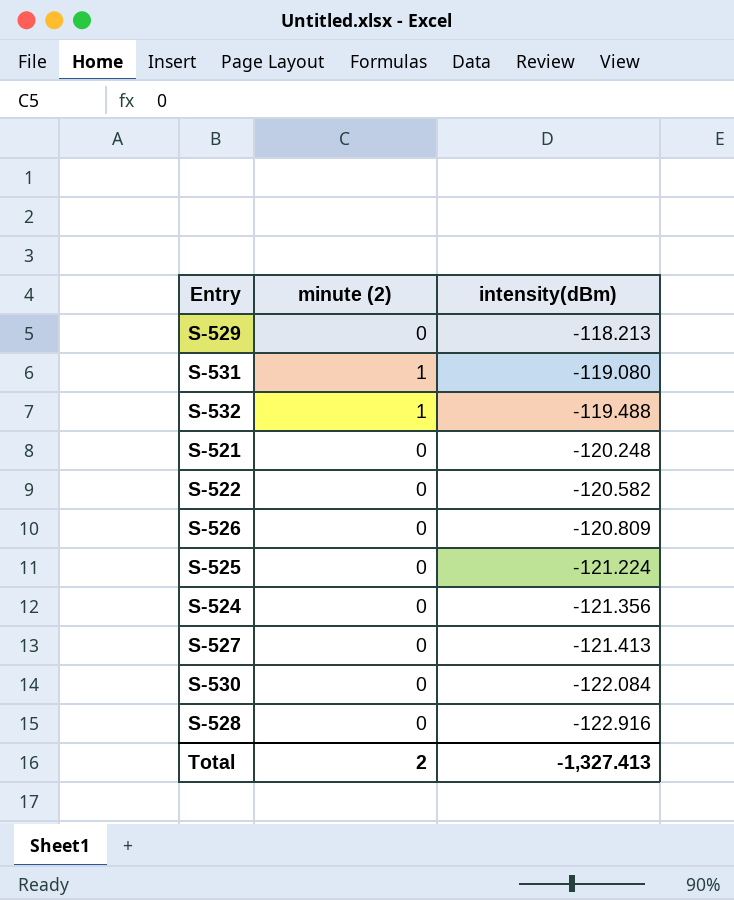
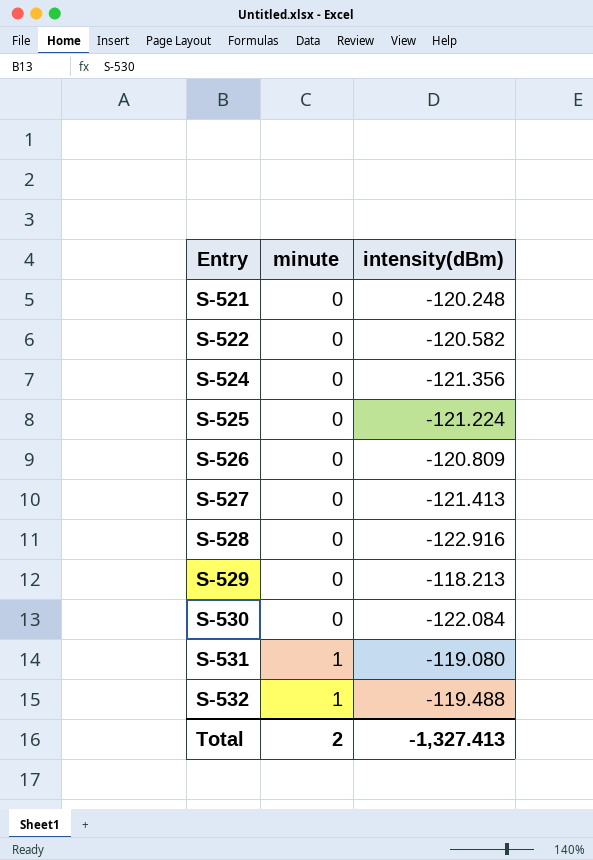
row order: intensity(dBm) descending -> Entry ascending
column name: minute (2) -> minute

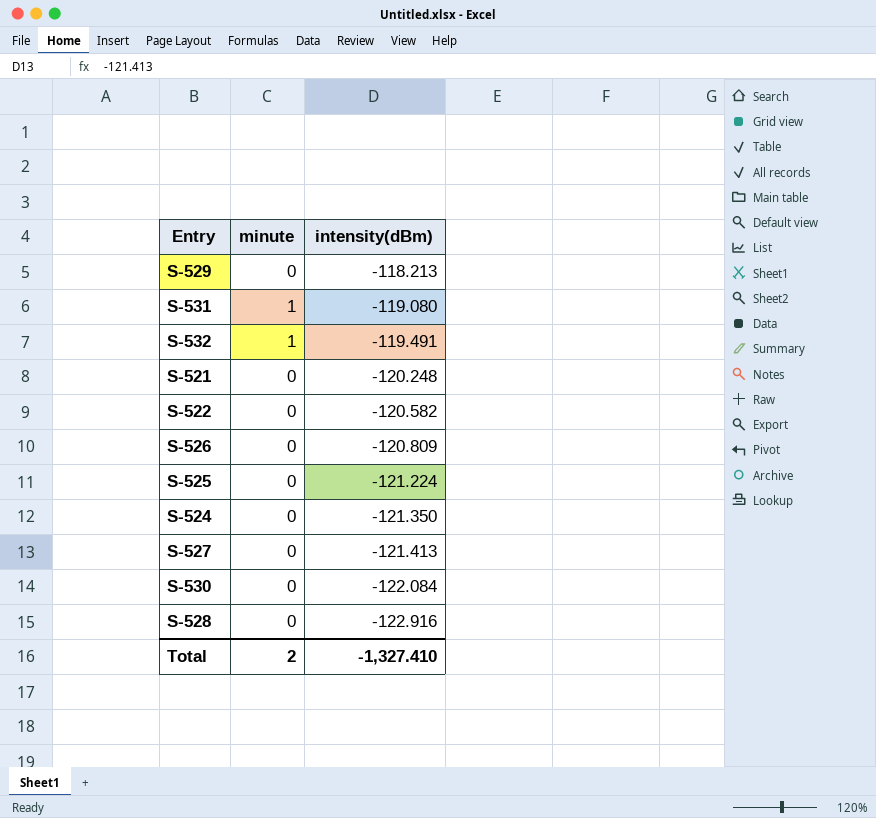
row order: Entry ascending -> intensity(dBm) descending
S-532 | intensity(dBm): -119.488 -> -119.491
S-524 | intensity(dBm): -121.356 -> -121.350
Total | intensity(dBm): -1,327.413 -> -1,327.410

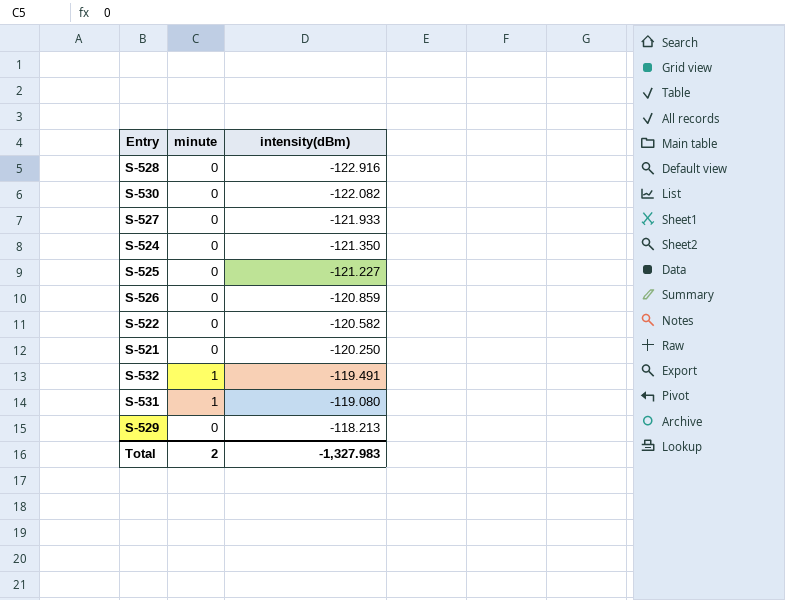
row order: intensity(dBm) descending -> intensity(dBm) ascending
S-530 | intensity(dBm): -122.084 -> -122.082
S-527 | intensity(dBm): -121.413 -> -121.933
S-525 | intensity(dBm): -121.224 -> -121.227
S-526 | intensity(dBm): -120.809 -> -120.859
S-521 | intensity(dBm): -120.248 -> -120.250
Total | intensity(dBm): -1,327.410 -> -1,327.983

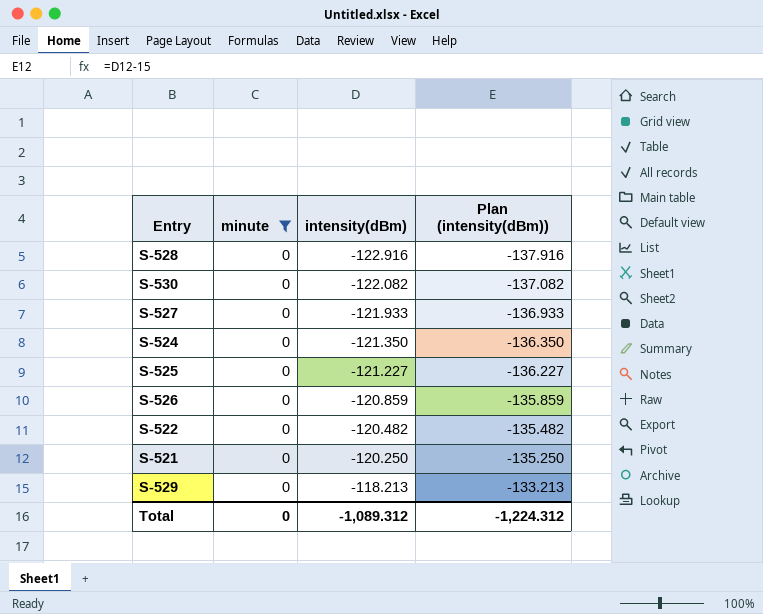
filter: none -> minute = 0
column Plan (intensity(dBm)) | formula: none -> [intensity(dBm)] - 15
S-522 | intensity(dBm): -120.582 -> -120.482
Total | minute: 2 -> 0
Total | intensity(dBm): -1,327.983 -> -1,089.312

